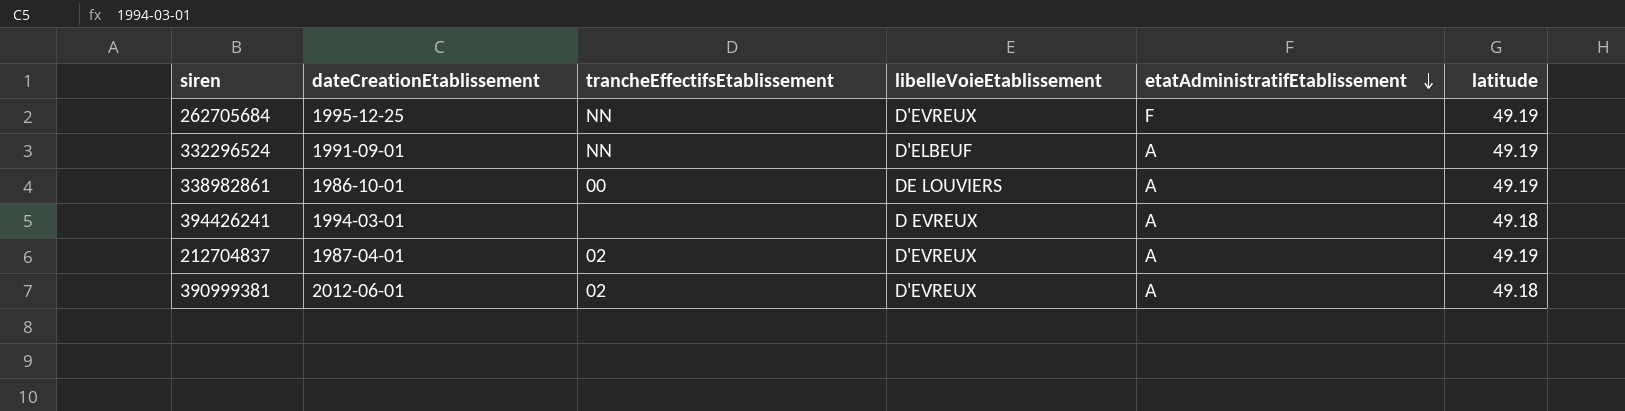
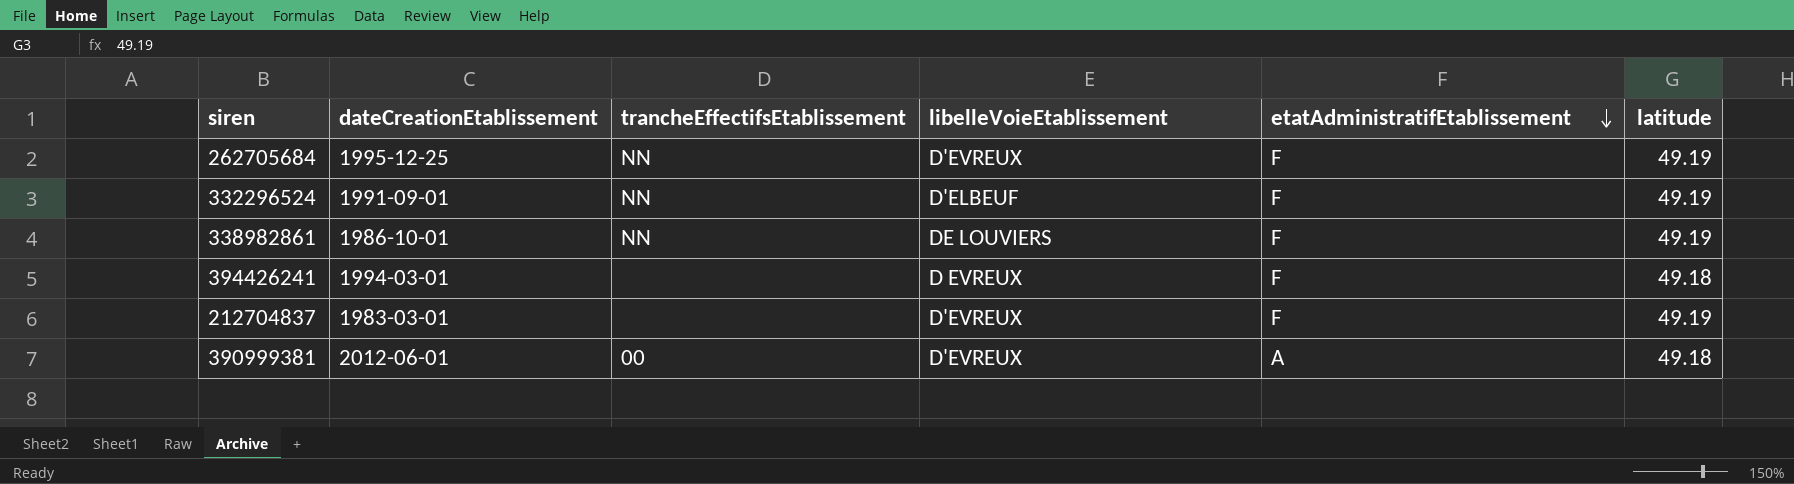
332296524 | etatAdministratifEtablissement: A -> F
338982861 | trancheEffectifsEtablissement: 00 -> NN
338982861 | etatAdministratifEtablissement: A -> F
394426241 | etatAdministratifEtablissement: A -> F
212704837 | dateCreationEtablissement: 1987-04-01 -> 1983-03-01
212704837 | trancheEffectifsEtablissement: 02 -> none
212704837 | etatAdministratifEtablissement: A -> F
390999381 | trancheEffectifsEtablissement: 02 -> 00

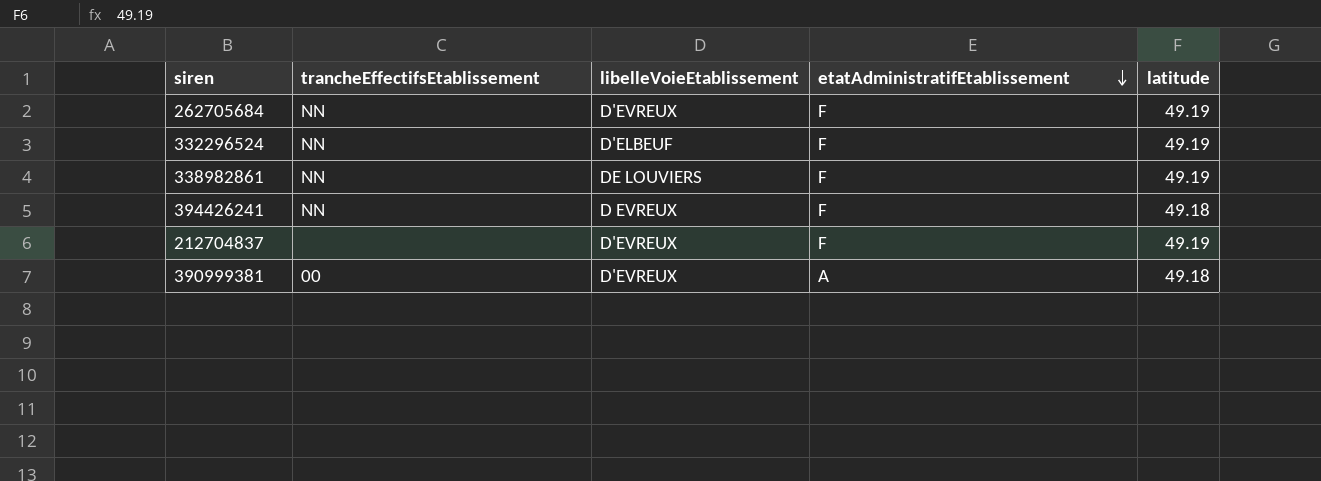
column dateCreationEtablissement | position: 2 -> none
394426241 | trancheEffectifsEtablissement: none -> NN

